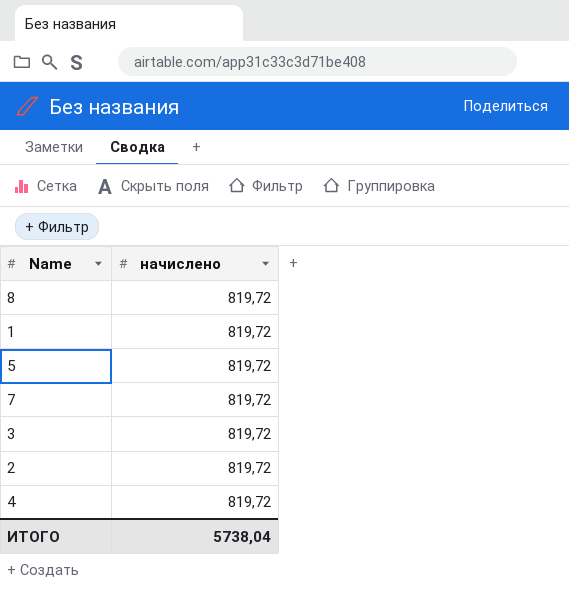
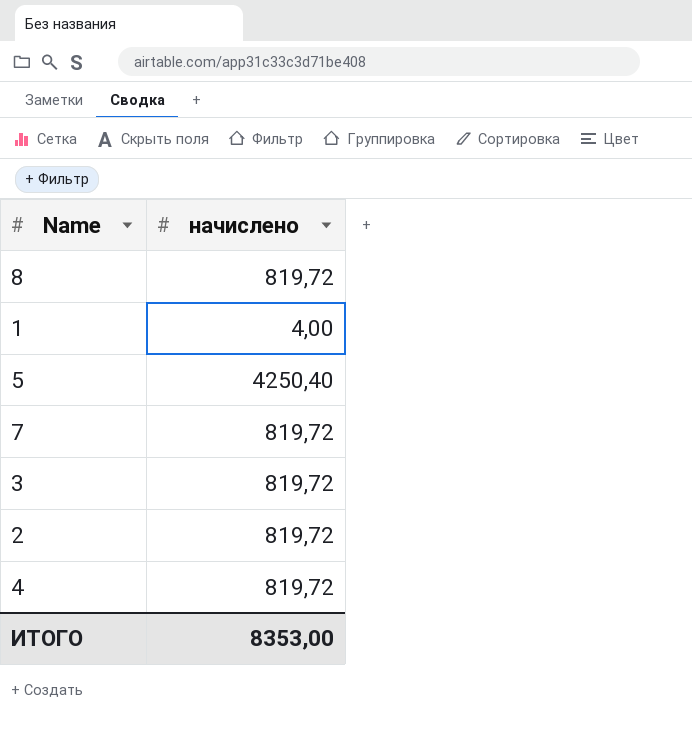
1 | начислено: 819,72 -> 4,00
5 | начислено: 819,72 -> 4250,40
ИТОГО | начислено: 5738,04 -> 8353,00

